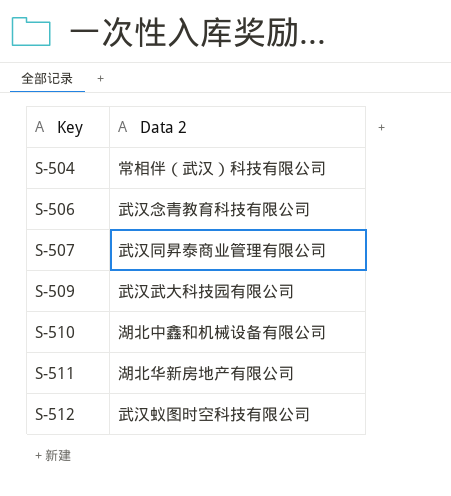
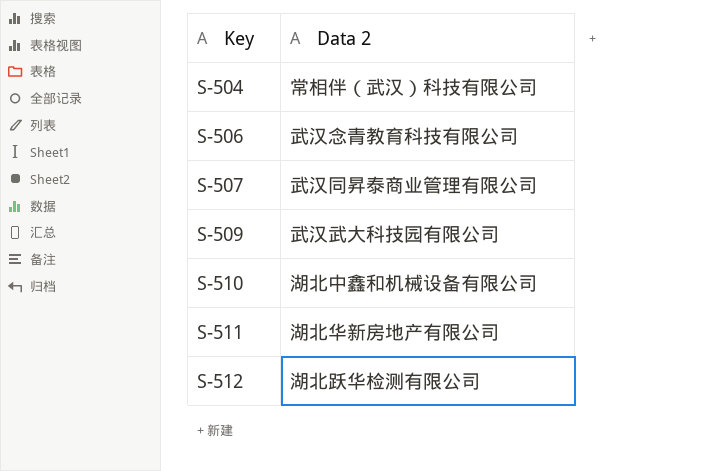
S-512 | Data 2: 武汉蚁图时空科技有限公司 -> 湖北跃华检测有限公司

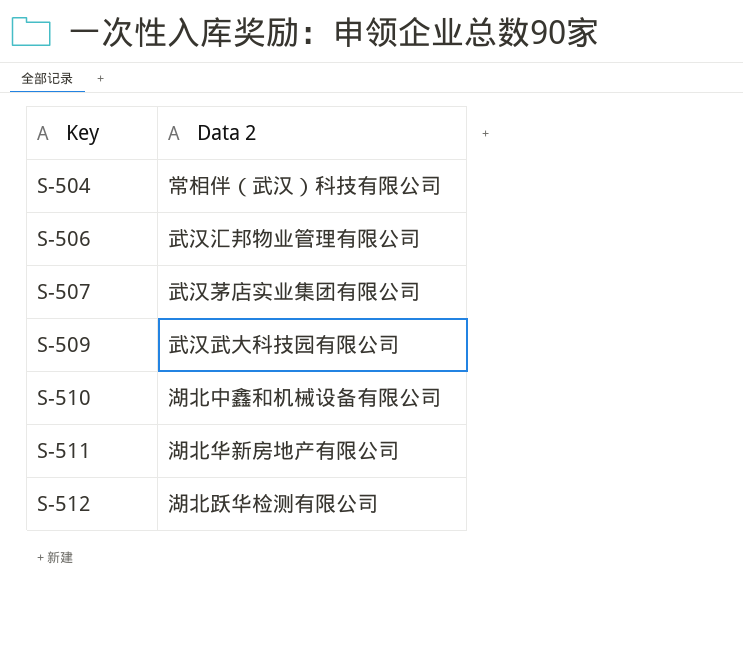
S-506 | Data 2: 武汉念青教育科技有限公司 -> 武汉汇邦物业管理有限公司
S-507 | Data 2: 武汉同昇泰商业管理有限公司 -> 武汉茅店实业集团有限公司

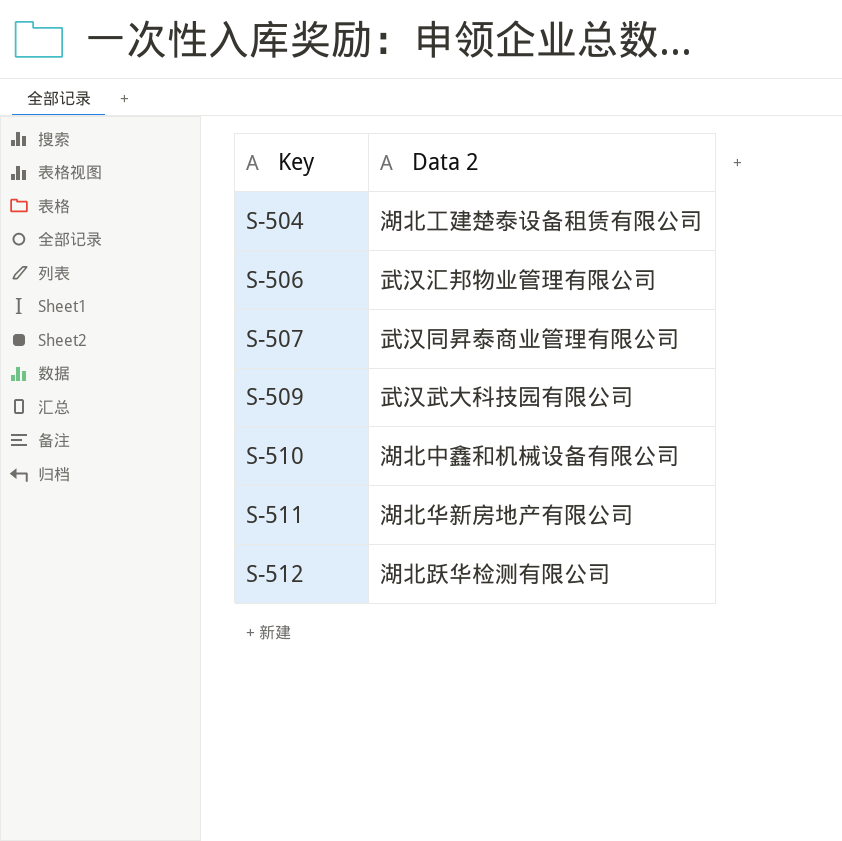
S-504 | Data 2: 常相伴（武汉）科技有限公司 -> 湖北工建楚泰设备租赁有限公司
S-507 | Data 2: 武汉茅店实业集团有限公司 -> 武汉同昇泰商业管理有限公司

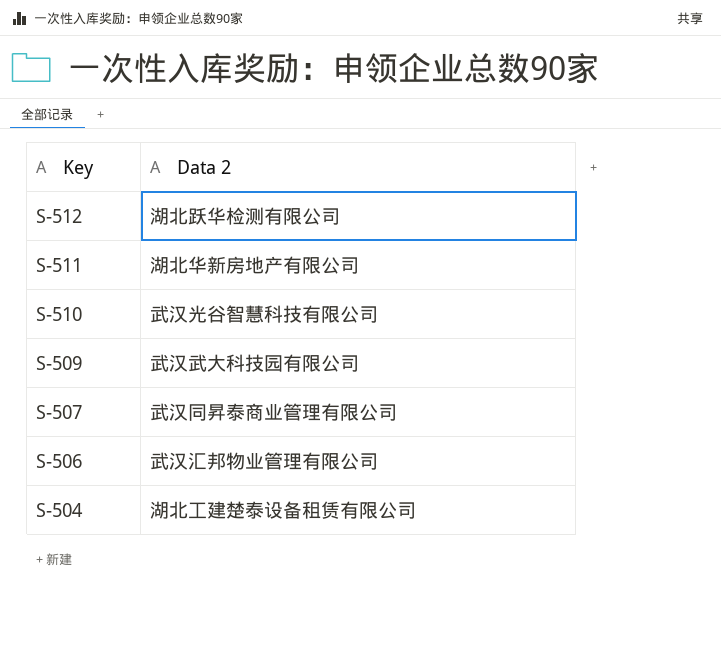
row order: Key ascending -> Key descending
S-510 | Data 2: 湖北中鑫和机械设备有限公司 -> 武汉光谷智慧科技有限公司

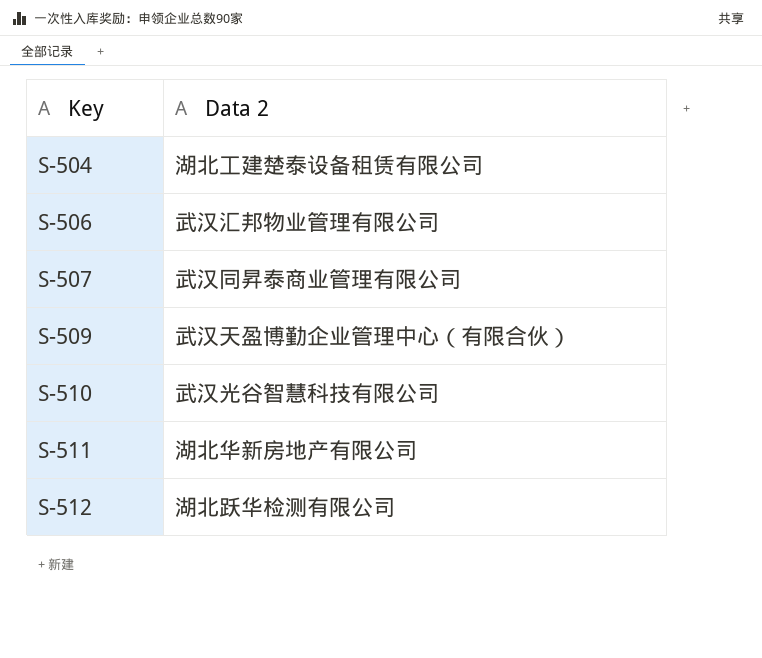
row order: Key descending -> Key ascending
S-509 | Data 2: 武汉武大科技园有限公司 -> 武汉天盈博勤企业管理中心（有限合伙）

